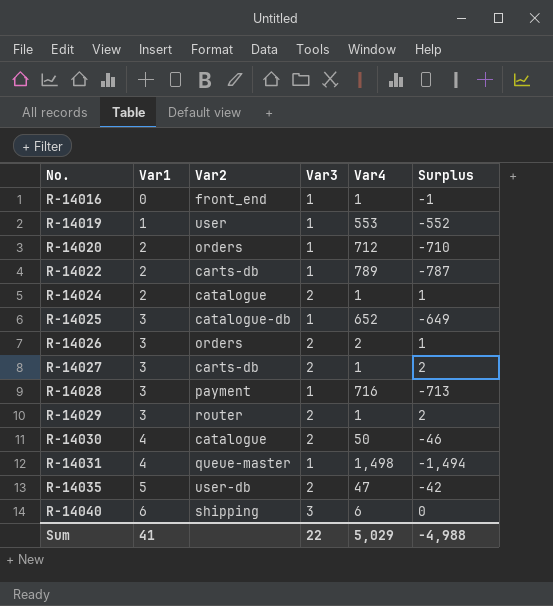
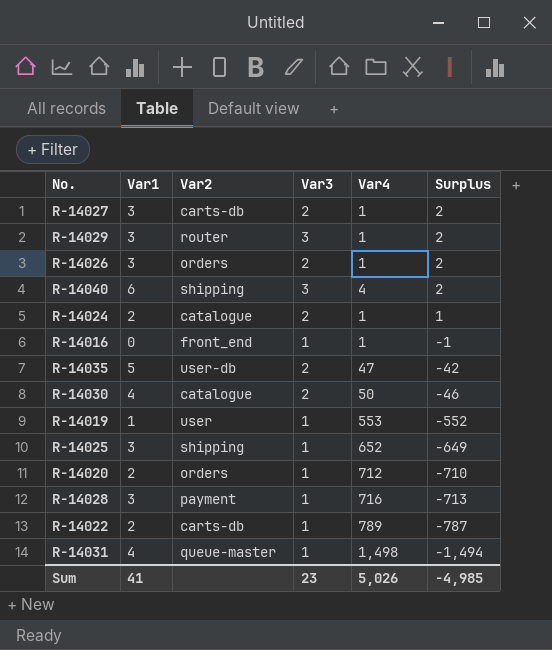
row order: No. ascending -> Surplus descending
R-14029 | Var3: 2 -> 3
R-14026 | Var4: 2 -> 1
R-14026 | Surplus: 1 -> 2
R-14040 | Var4: 6 -> 4
R-14040 | Surplus: 0 -> 2
R-14025 | Var2: catalogue-db -> shipping
Sum | Var3: 22 -> 23
Sum | Var4: 5,029 -> 5,026
Sum | Surplus: -4,988 -> -4,985

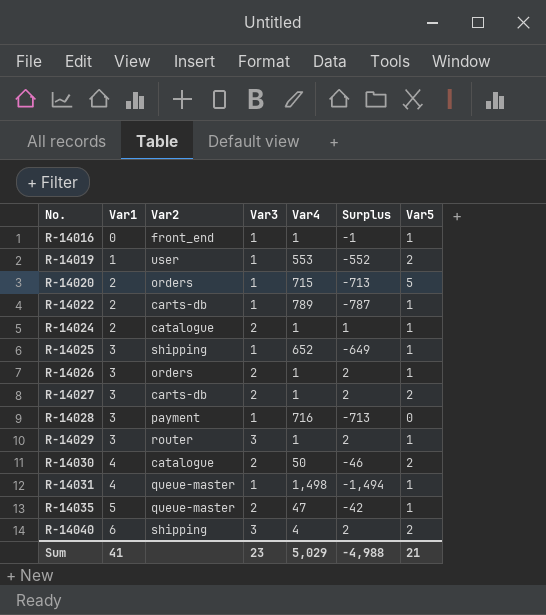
row order: Surplus descending -> No. ascending
column Var5 | position: none -> 7
R-14020 | Var4: 712 -> 715
R-14020 | Surplus: -710 -> -713
R-14035 | Var2: user-db -> queue-master
Sum | Var4: 5,026 -> 5,029
Sum | Surplus: -4,985 -> -4,988

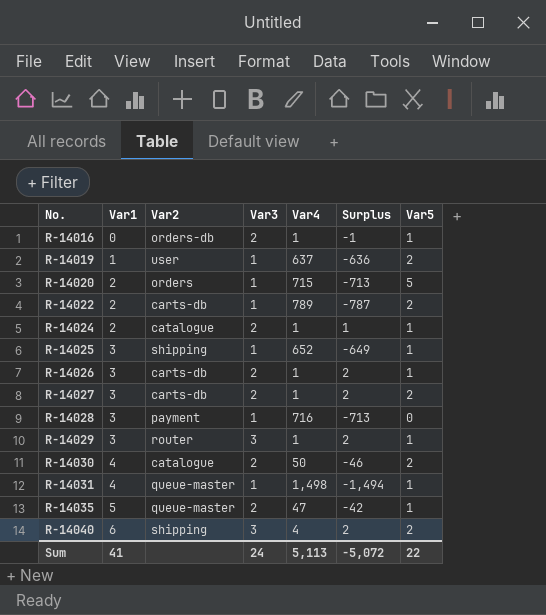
R-14016 | Var2: front_end -> orders-db
R-14016 | Var3: 1 -> 2
R-14019 | Var4: 553 -> 637
R-14019 | Surplus: -552 -> -636
R-14022 | Var5: 1 -> 2
R-14026 | Var2: orders -> carts-db
Sum | Var3: 23 -> 24
Sum | Var4: 5,029 -> 5,113
Sum | Surplus: -4,988 -> -5,072
Sum | Var5: 21 -> 22

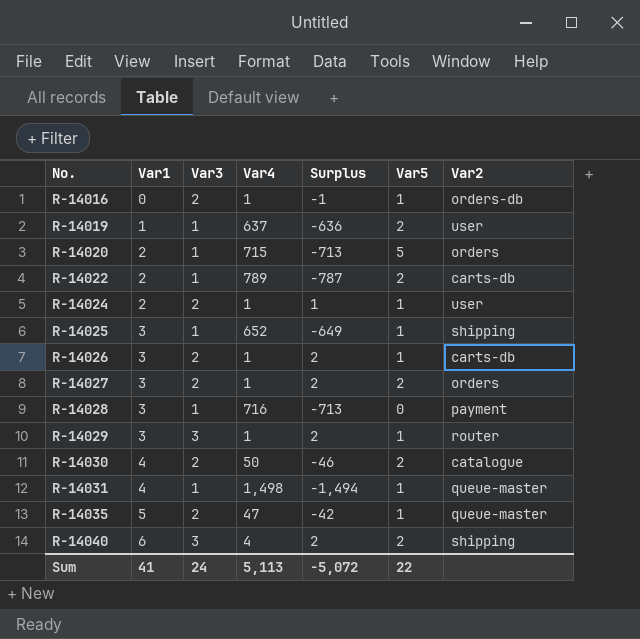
column Var2 | position: 3 -> 7
R-14024 | Var2: catalogue -> user
R-14027 | Var2: carts-db -> orders

